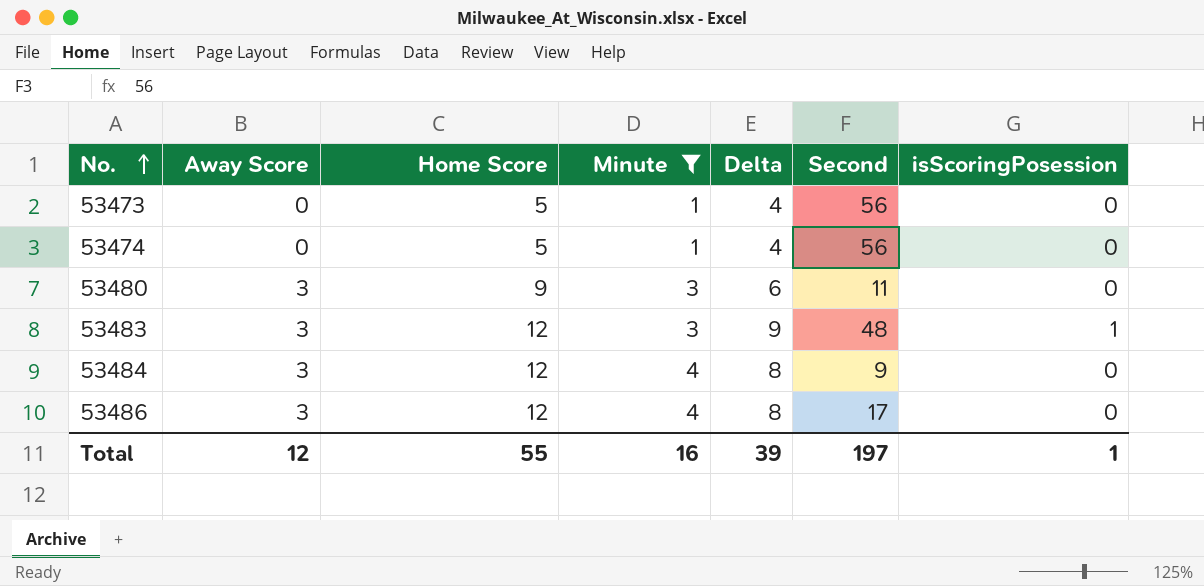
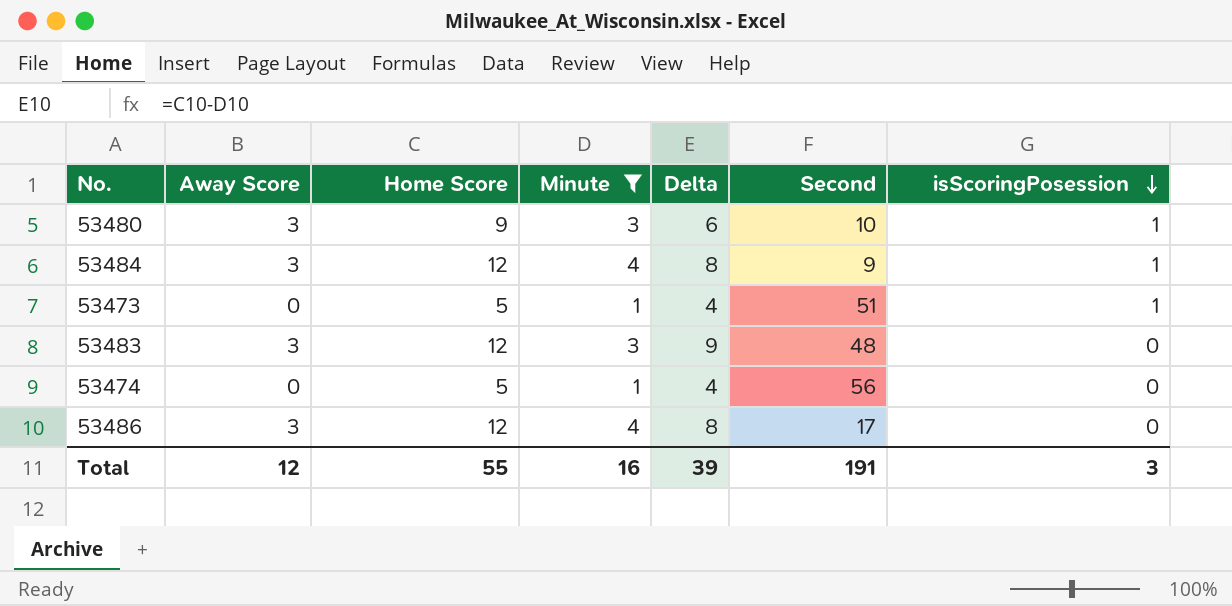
row order: No. ascending -> isScoringPosession descending
53480 | Second: 11 -> 10
53480 | isScoringPosession: 0 -> 1
53484 | isScoringPosession: 0 -> 1
53473 | Second: 56 -> 51
53473 | isScoringPosession: 0 -> 1
53483 | isScoringPosession: 1 -> 0
Total | Second: 197 -> 191
Total | isScoringPosession: 1 -> 3

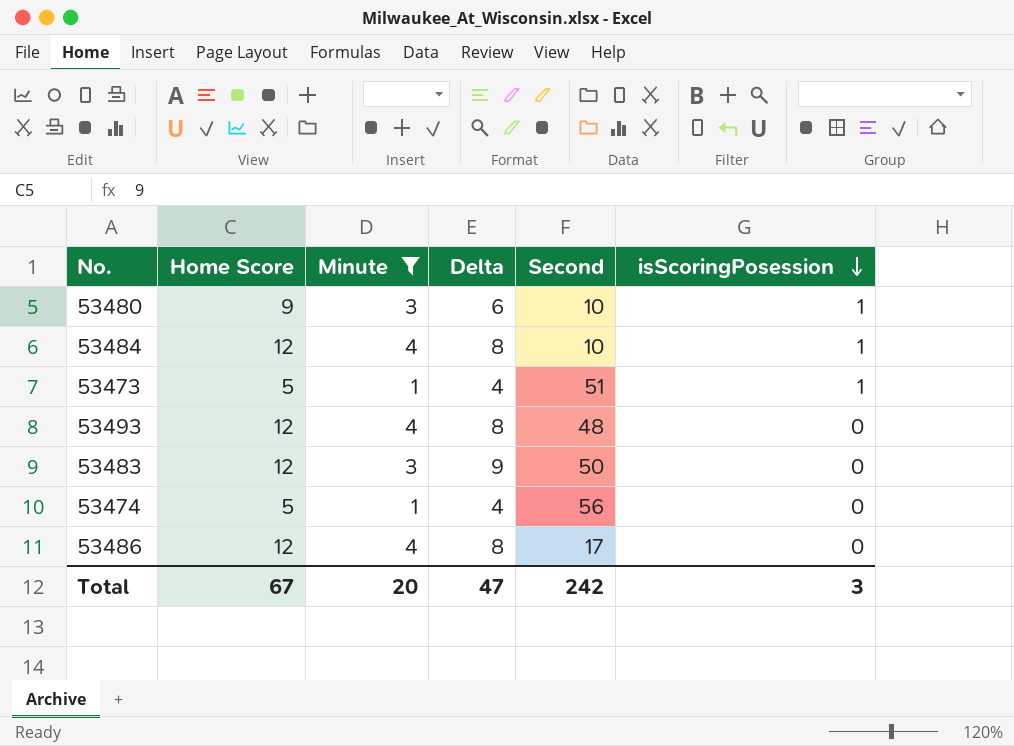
column Away Score | position: 2 -> none
53484 | Second: 9 -> 10
row 53493: none -> 12 | 4 | 8 | 48 | 0
53483 | Second: 48 -> 50
Total | Home Score: 55 -> 67
Total | Minute: 16 -> 20
Total | Delta: 39 -> 47
Total | Second: 191 -> 242

